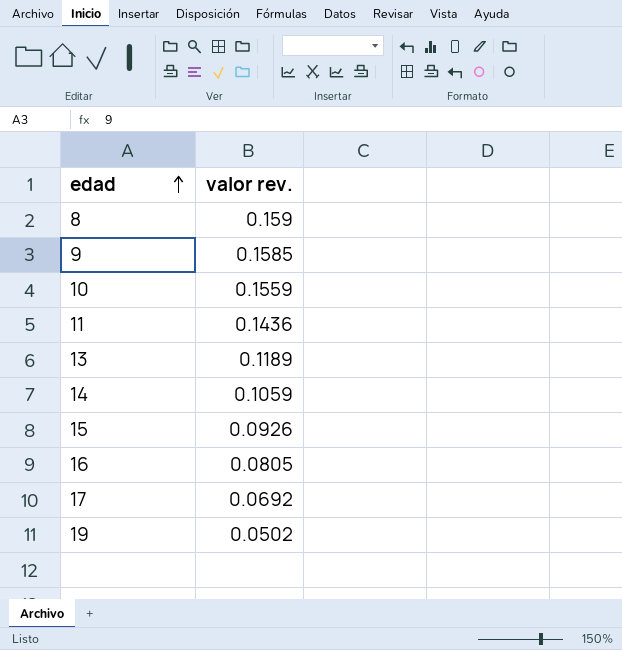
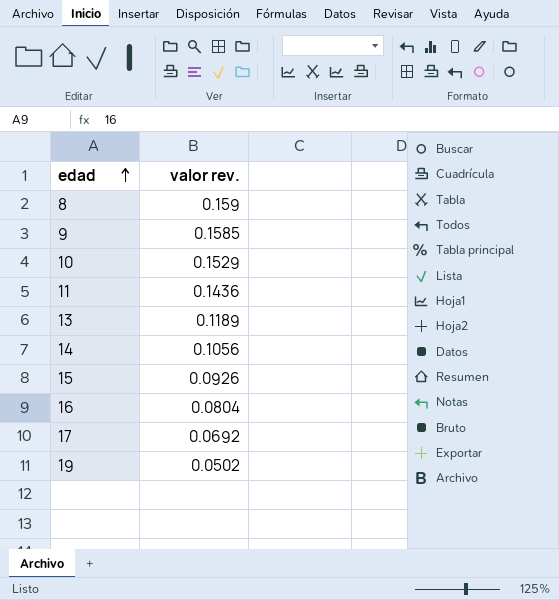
10 | valor rev.: 0.1559 -> 0.1529
14 | valor rev.: 0.1059 -> 0.1056
16 | valor rev.: 0.0805 -> 0.0804

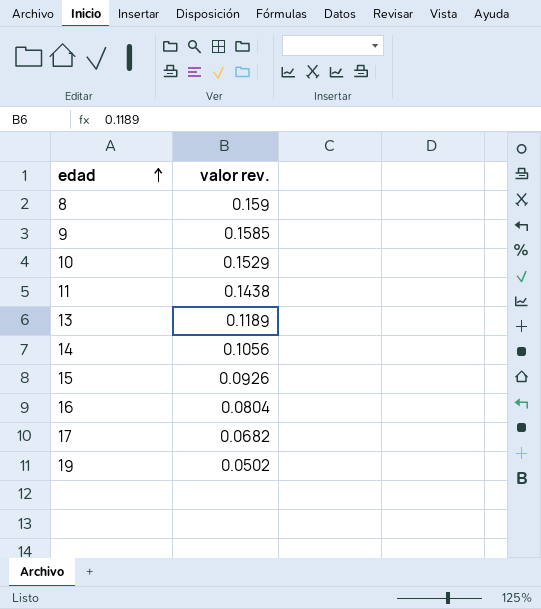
11 | valor rev.: 0.1436 -> 0.1438
17 | valor rev.: 0.0692 -> 0.0682

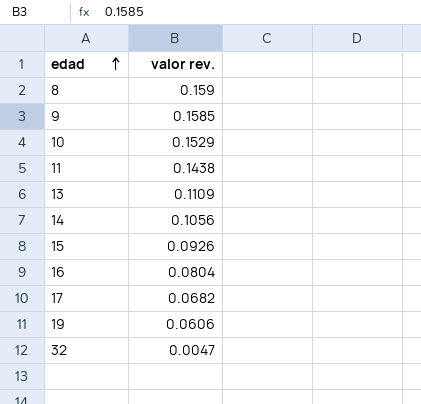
13 | valor rev.: 0.1189 -> 0.1109
19 | valor rev.: 0.0502 -> 0.0606
row 32: none -> 0.0047

